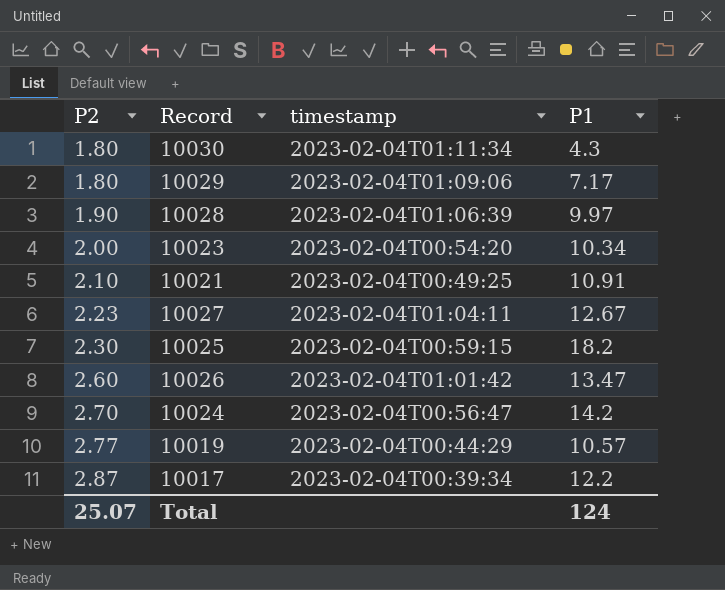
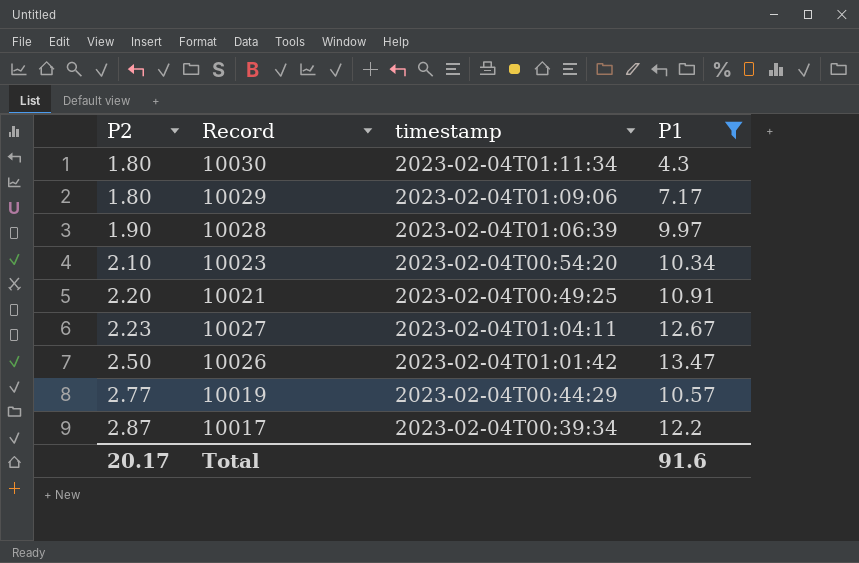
filter: none -> P1 <= 13.47
10023 | P2: 2.00 -> 2.10
10021 | P2: 2.10 -> 2.20
10026 | P2: 2.60 -> 2.50
Total | P2: 25.07 -> 20.17
Total | P1: 124 -> 91.6

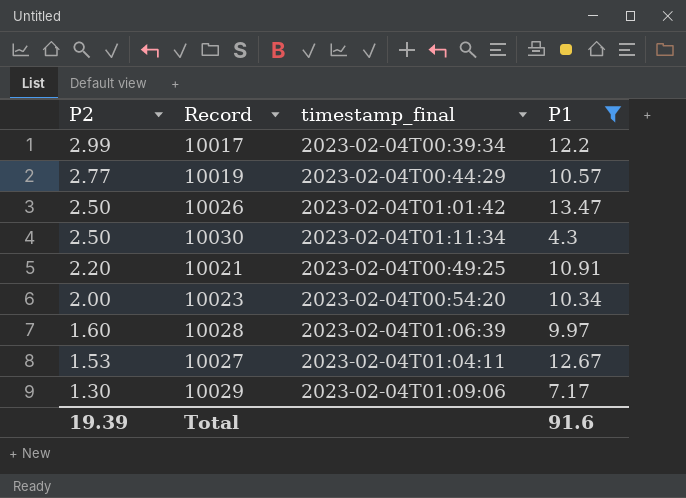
row order: P2 ascending -> P2 descending
column name: timestamp -> timestamp_final
10017 | P2: 2.87 -> 2.99
10030 | P2: 1.80 -> 2.50
10023 | P2: 2.10 -> 2.00
10028 | P2: 1.90 -> 1.60
10027 | P2: 2.23 -> 1.53
10029 | P2: 1.80 -> 1.30
Total | P2: 20.17 -> 19.39

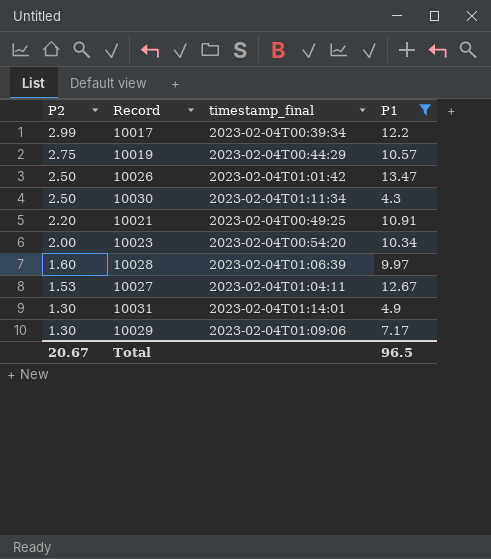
10019 | P2: 2.77 -> 2.75
row 10031: none -> 1.30 | 2023-02-04T01:14:01 | 4.9
Total | P2: 19.39 -> 20.67
Total | P1: 91.6 -> 96.5

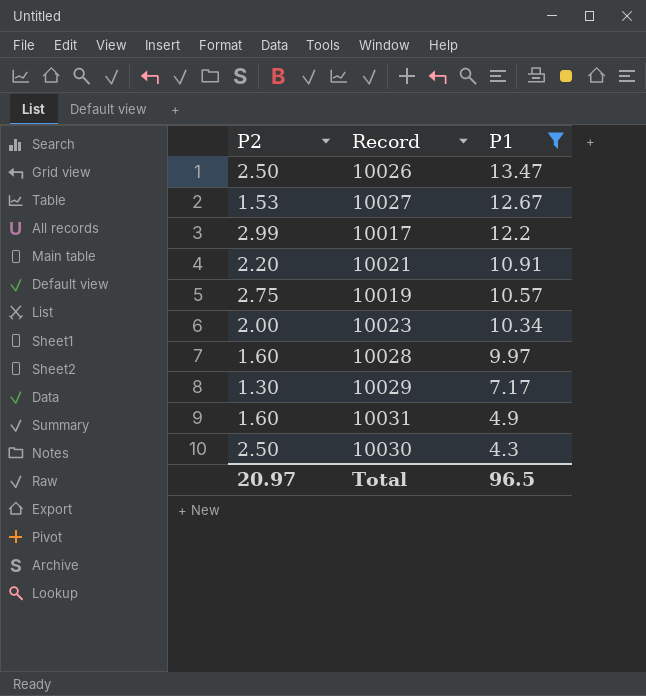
row order: P2 descending -> P1 descending
column timestamp_final | position: 3 -> none
10031 | P2: 1.30 -> 1.60
Total | P2: 20.67 -> 20.97

